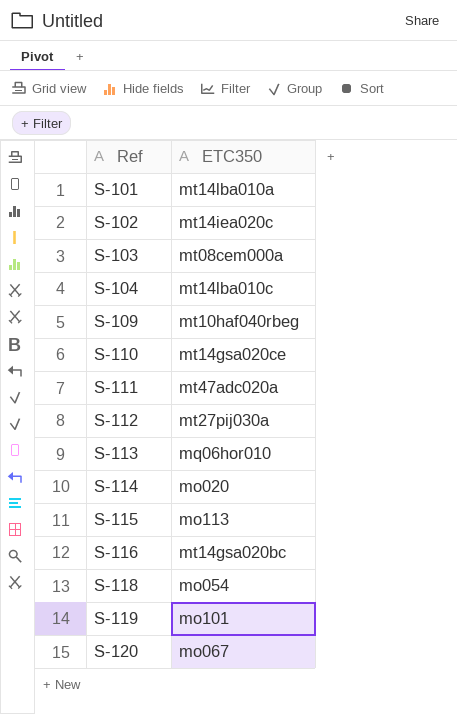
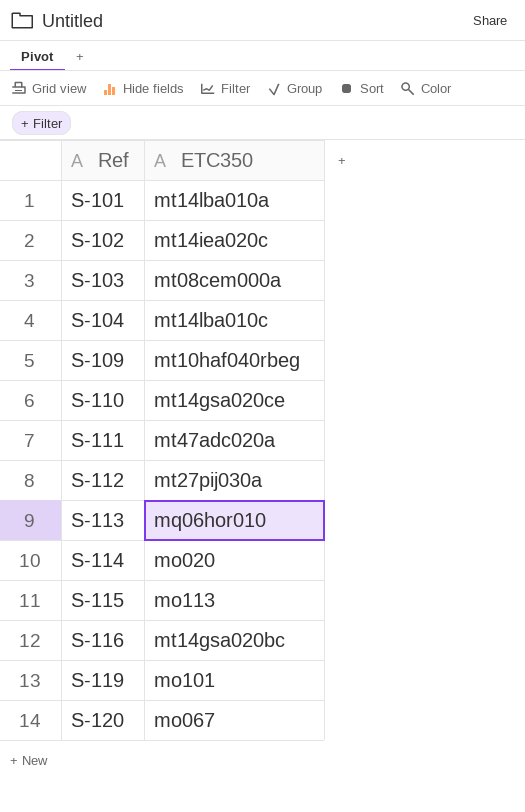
row S-118: mo054 -> none

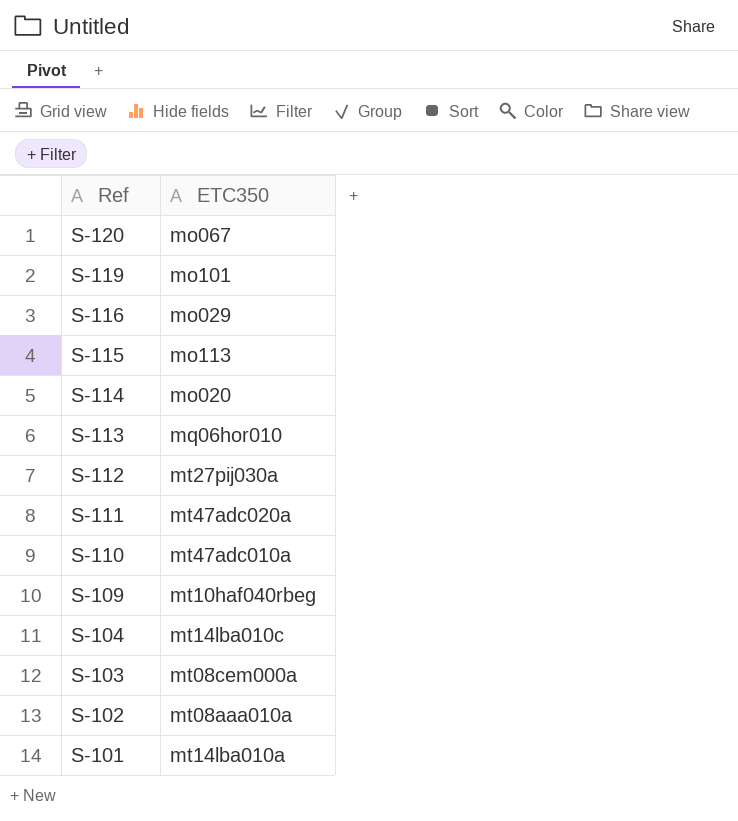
row order: Ref ascending -> Ref descending
S-116 | ETC350: mt14gsa020bc -> mo029
S-110 | ETC350: mt14gsa020ce -> mt47adc010a
S-102 | ETC350: mt14iea020c -> mt08aaa010a

